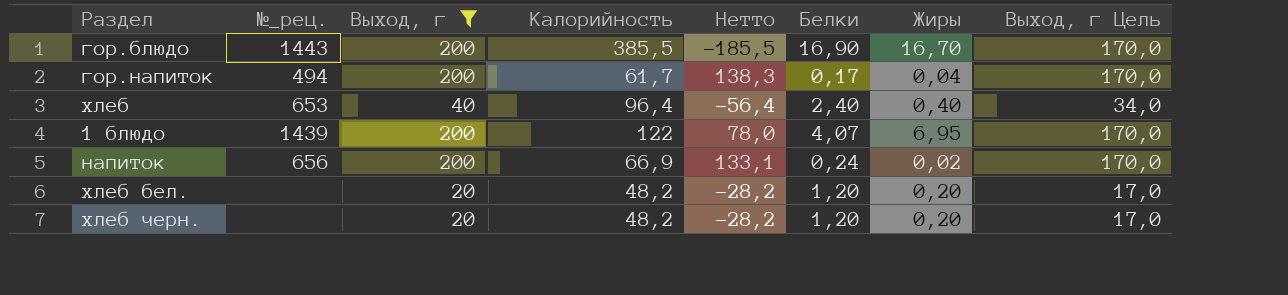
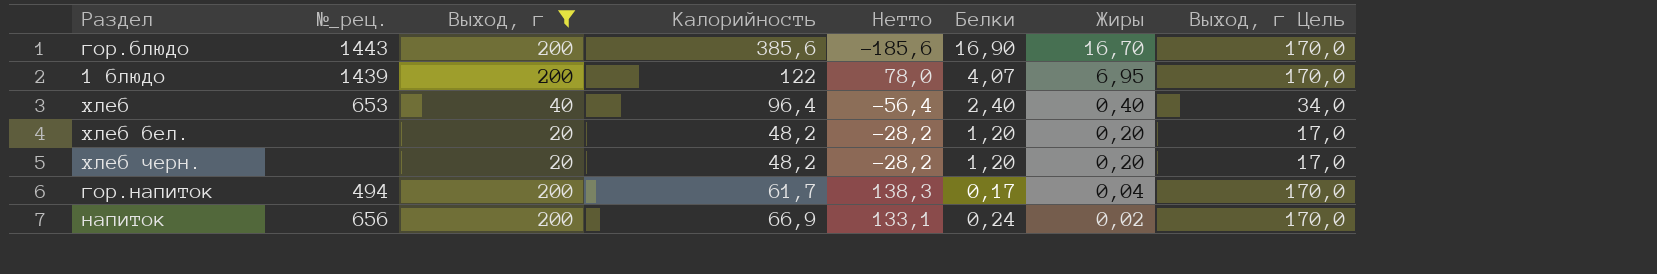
row order: none -> Жиры descending
гор.блюдо | Калорийность: 385,5 -> 385,6
гор.блюдо | Нетто: -185,5 -> -185,6

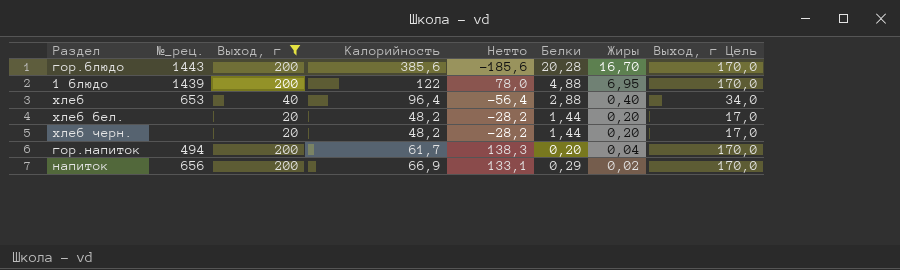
гор.блюдо | Белки: 16,90 -> 20,28
1 блюдо | Белки: 4,07 -> 4,88
хлеб | Белки: 2,40 -> 2,88
хлеб бел. | Белки: 1,20 -> 1,44
хлеб черн. | Белки: 1,20 -> 1,44
гор.напиток | Белки: 0,17 -> 0,20
напиток | Белки: 0,24 -> 0,29

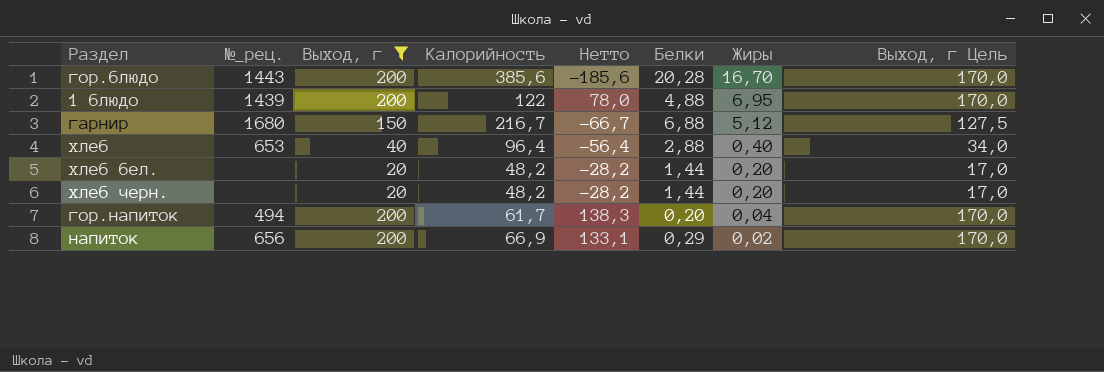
row гарнир: none -> 1680 | 150 | 216,7 | -66,7 | 6,88 | 5,12 | 127,5

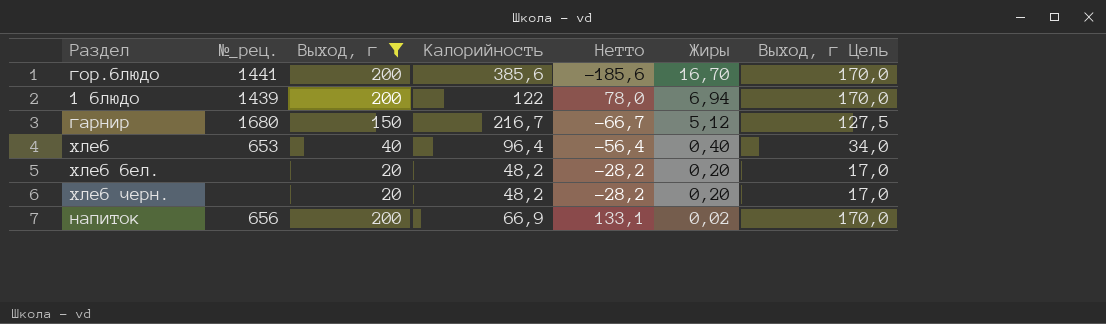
column Белки | position: 6 -> none
row гор.напиток: 494 | 200 | 61,7 | 138,3 | 0,20 | 0,04 | 170,0 -> none
гор.блюдо | №_рец.: 1443 -> 1441
1 блюдо | Жиры: 6,95 -> 6,94

